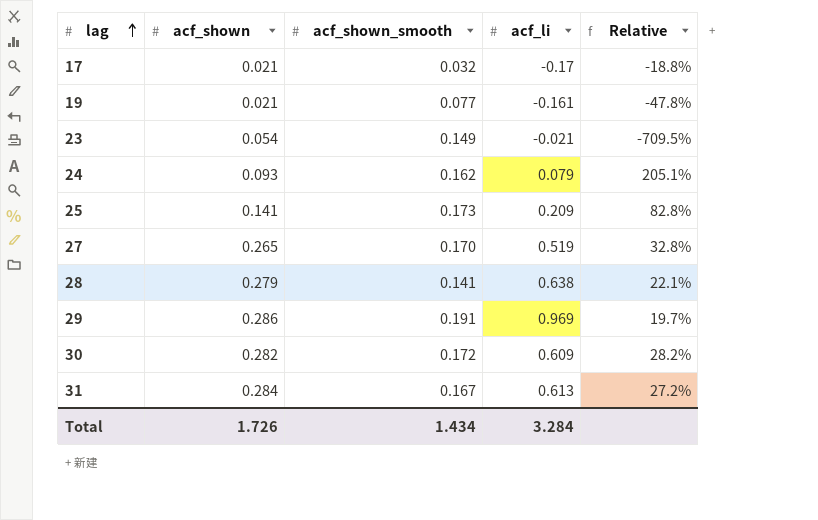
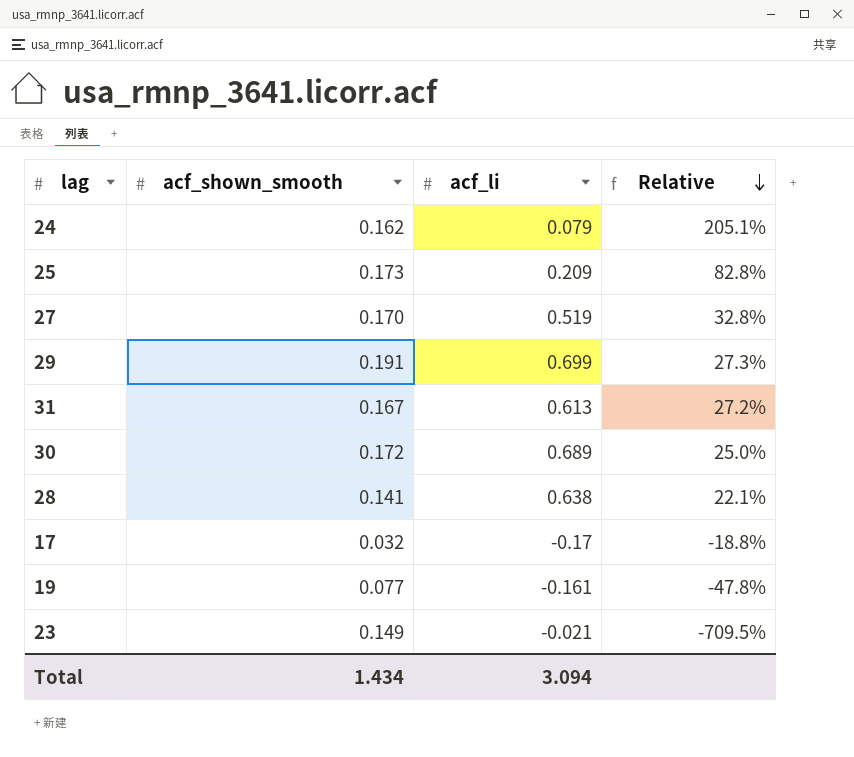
row order: lag ascending -> Relative descending
column acf_shown | position: 2 -> none
29 | acf_li: 0.969 -> 0.699
29 | Relative: 19.7% -> 27.3%
30 | acf_li: 0.609 -> 0.689
30 | Relative: 28.2% -> 25.0%
Total | acf_li: 3.284 -> 3.094

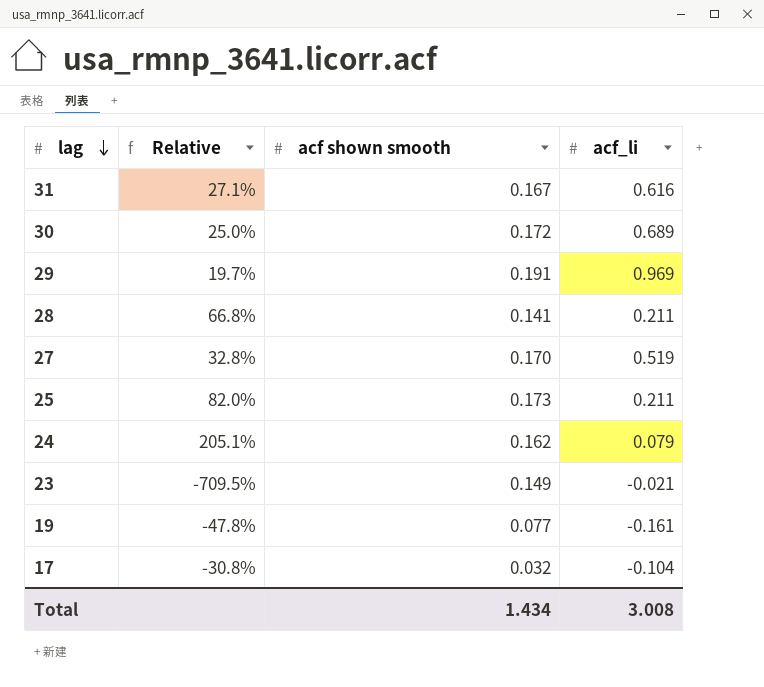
row order: Relative descending -> lag descending
column Relative | position: 4 -> 2
column name: acf_shown_smooth -> acf shown smooth
31 | Relative: 27.2% -> 27.1%
31 | acf_li: 0.613 -> 0.616
29 | Relative: 27.3% -> 19.7%
29 | acf_li: 0.699 -> 0.969
28 | Relative: 22.1% -> 66.8%
28 | acf_li: 0.638 -> 0.211
25 | Relative: 82.8% -> 82.0%
25 | acf_li: 0.209 -> 0.211
17 | Relative: -18.8% -> -30.8%
17 | acf_li: -0.17 -> -0.104
Total | acf_li: 3.094 -> 3.008

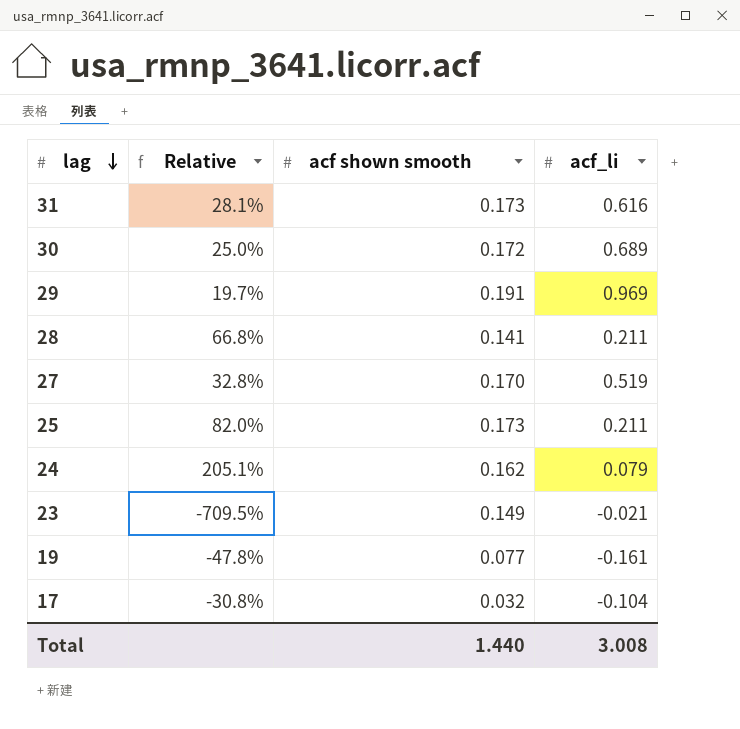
31 | Relative: 27.1% -> 28.1%
31 | acf shown smooth: 0.167 -> 0.173
Total | acf shown smooth: 1.434 -> 1.440

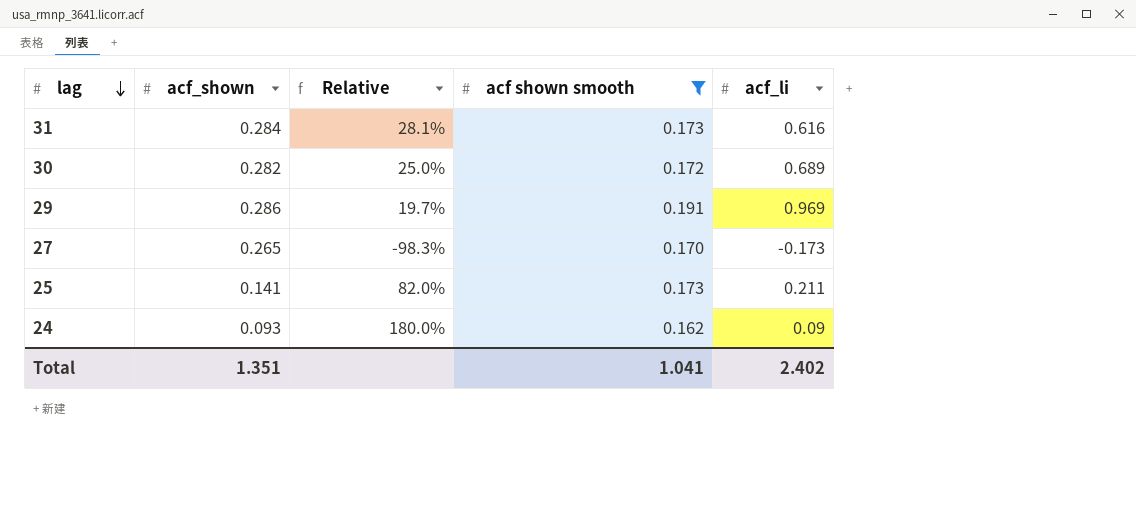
filter: none -> acf shown smooth >= 0.162
column acf_shown | position: none -> 2
27 | Relative: 32.8% -> -98.3%
27 | acf_li: 0.519 -> -0.173
24 | Relative: 205.1% -> 180.0%
24 | acf_li: 0.079 -> 0.09
Total | acf shown smooth: 1.440 -> 1.041
Total | acf_li: 3.008 -> 2.402

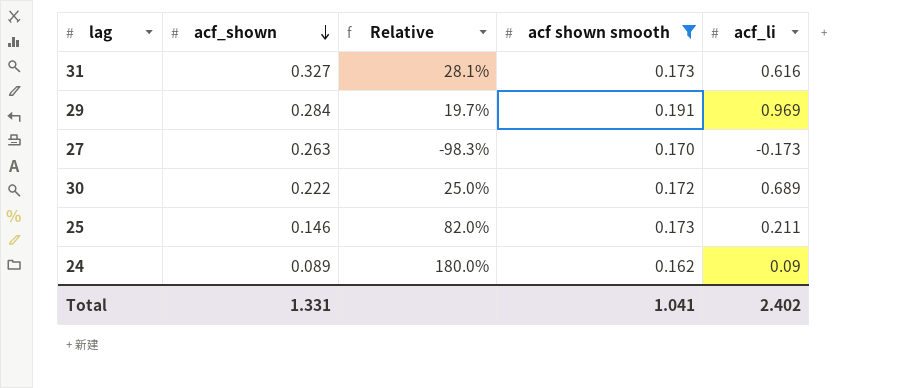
row order: lag descending -> acf_shown descending
31 | acf_shown: 0.284 -> 0.327
29 | acf_shown: 0.286 -> 0.284
27 | acf_shown: 0.265 -> 0.263
30 | acf_shown: 0.282 -> 0.222
25 | acf_shown: 0.141 -> 0.146
24 | acf_shown: 0.093 -> 0.089
Total | acf_shown: 1.351 -> 1.331

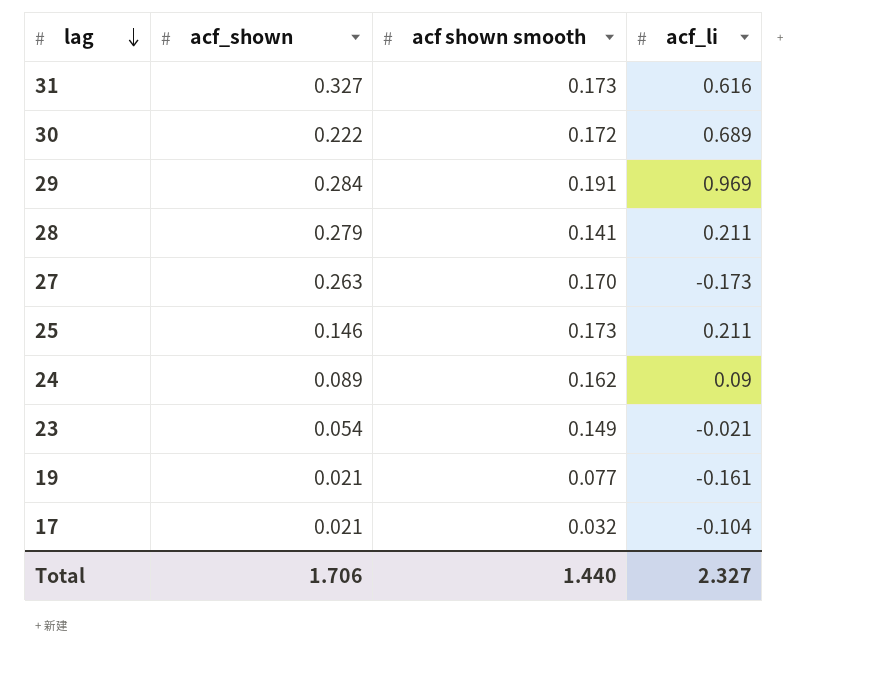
filter: acf shown smooth >= 0.162 -> none
row order: acf_shown descending -> lag descending
column Relative | formula: [acf shown smooth] / [acf_li] -> none
Total | acf_shown: 1.331 -> 1.706
Total | acf shown smooth: 1.041 -> 1.440
Total | acf_li: 2.402 -> 2.327

